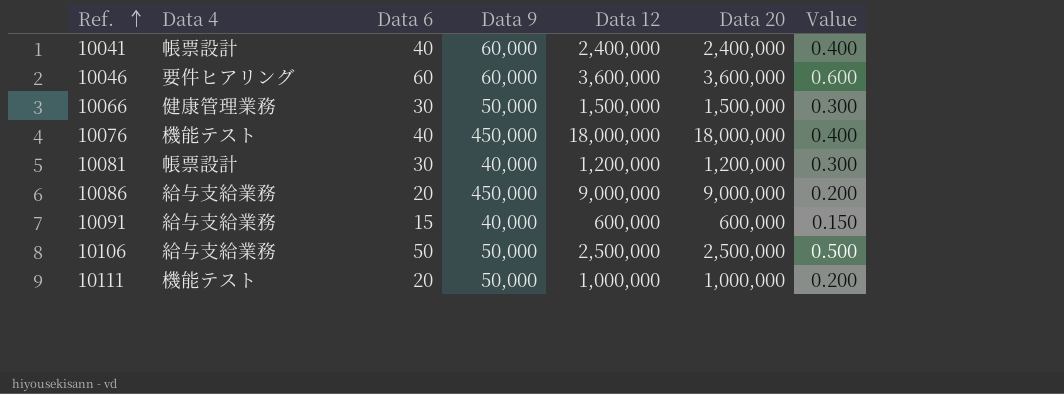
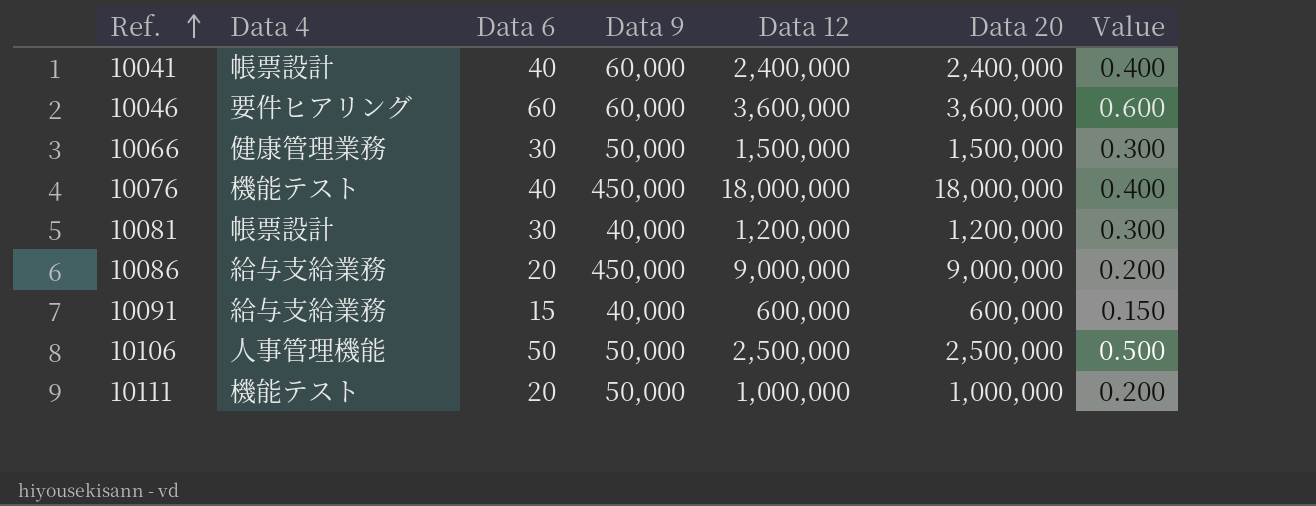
10106 | Data 4: 給与支給業務 -> 人事管理機能

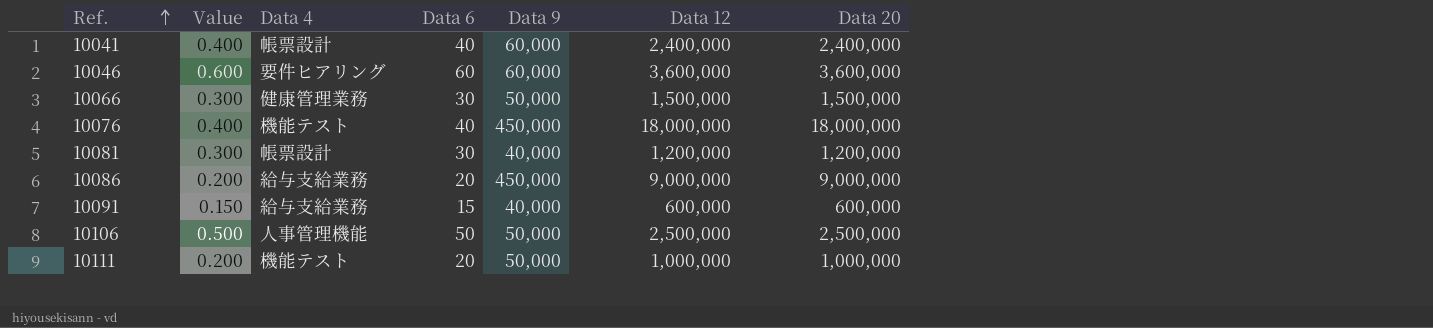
column Value | position: 7 -> 2

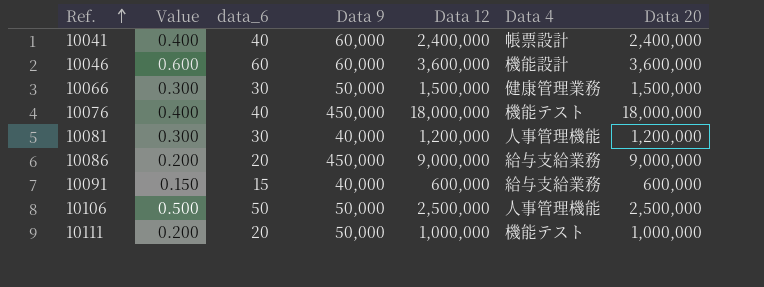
column name: Data 6 -> data_6
column Data 4 | position: 3 -> 6
10046 | Data 4: 要件ヒアリング -> 機能設計
10081 | Data 4: 帳票設計 -> 人事管理機能

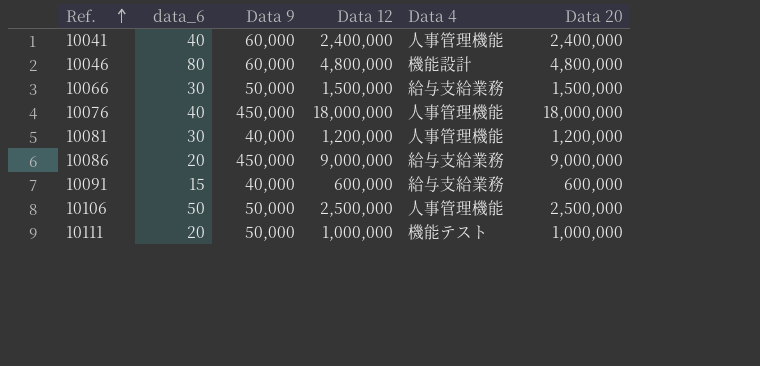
column Value | formula: [data_6] * 0.01 -> none
10041 | Data 4: 帳票設計 -> 人事管理機能
10046 | data_6: 60 -> 80
10046 | Data 12: 3,600,000 -> 4,800,000
10046 | Data 20: 3,600,000 -> 4,800,000
10066 | Data 4: 健康管理業務 -> 給与支給業務
10076 | Data 4: 機能テスト -> 人事管理機能

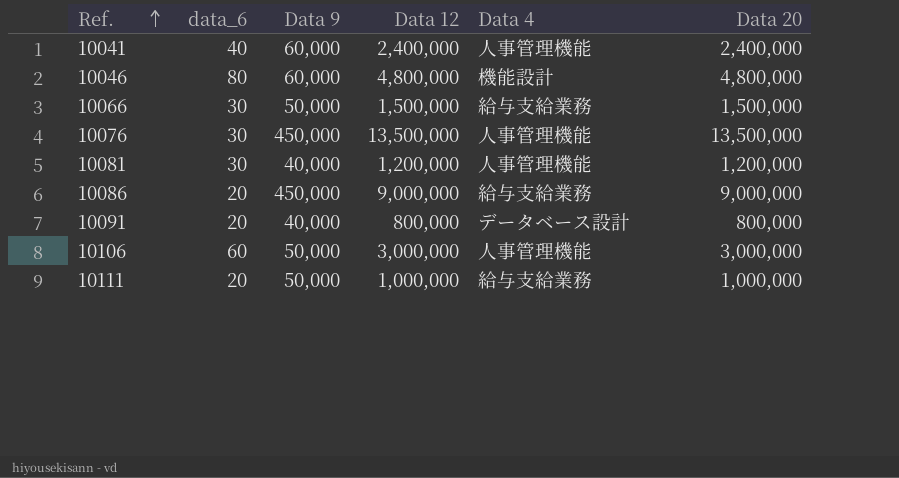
10076 | data_6: 40 -> 30
10076 | Data 12: 18,000,000 -> 13,500,000
10076 | Data 20: 18,000,000 -> 13,500,000
10091 | data_6: 15 -> 20
10091 | Data 12: 600,000 -> 800,000
10091 | Data 4: 給与支給業務 -> データベース設計
10091 | Data 20: 600,000 -> 800,000
10106 | data_6: 50 -> 60
10106 | Data 12: 2,500,000 -> 3,000,000
10106 | Data 20: 2,500,000 -> 3,000,000
10111 | Data 4: 機能テスト -> 給与支給業務

